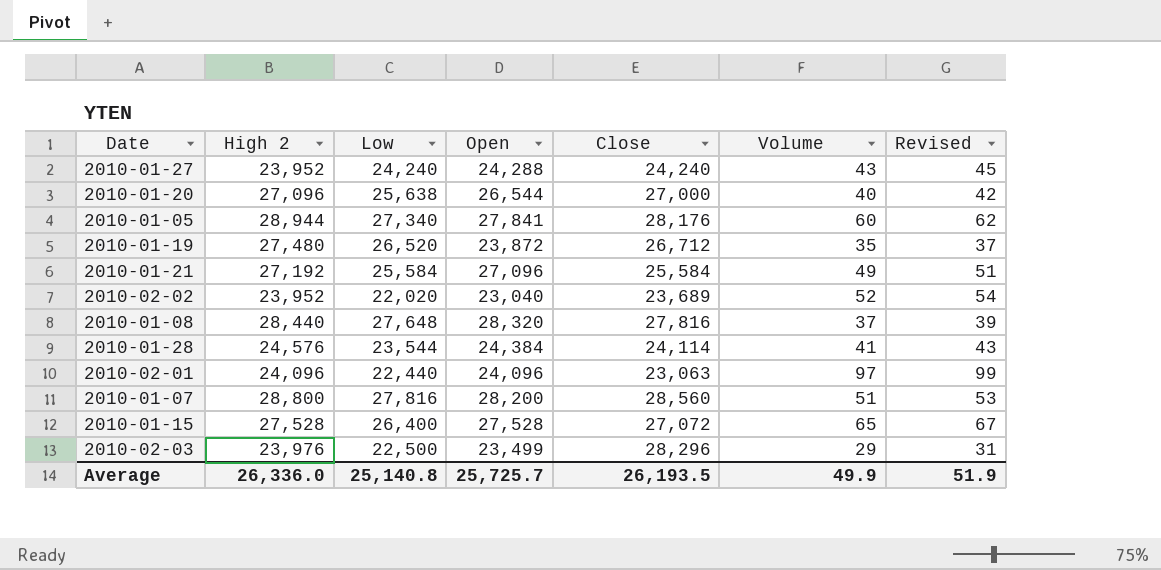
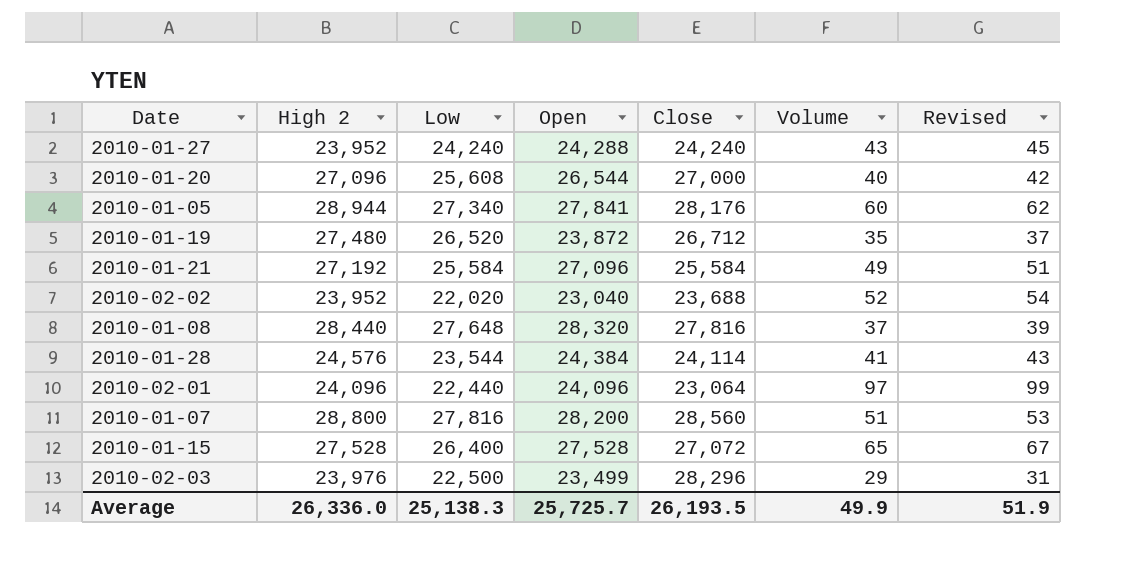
2010-01-20 | Low: 25,638 -> 25,608
2010-02-02 | Close: 23,689 -> 23,688
2010-02-01 | Close: 23,063 -> 23,064
Average | Low: 25,140.8 -> 25,138.3

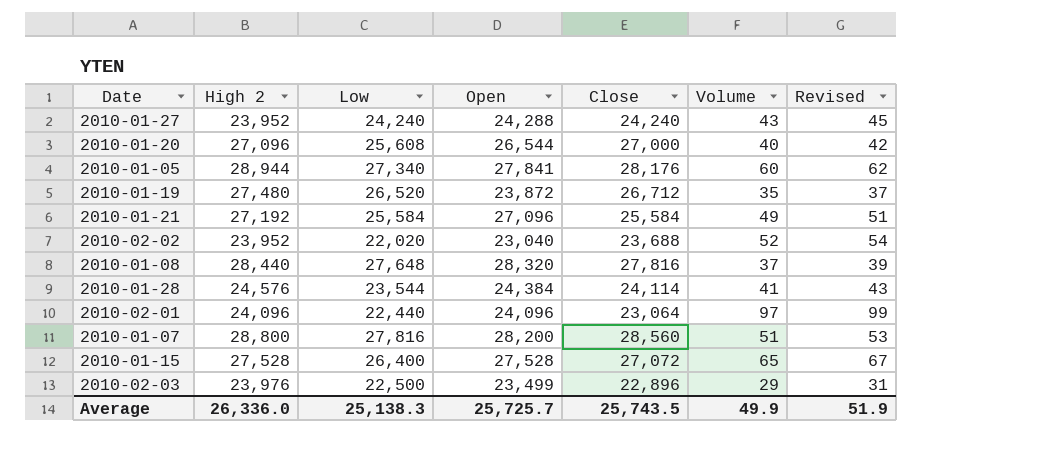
2010-02-03 | Close: 28,296 -> 22,896
Average | Close: 26,193.5 -> 25,743.5

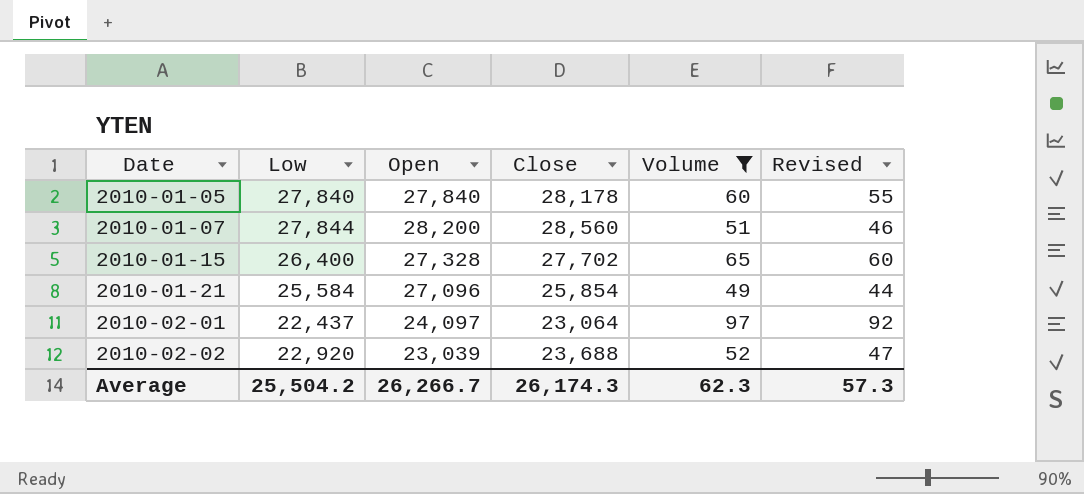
filter: none -> Volume >= 49
row order: none -> Date ascending
column High 2 | position: 2 -> none
column Revised | formula: [Volume] + 2 -> [Volume] - 5
2010-01-05 | Low: 27,340 -> 27,840
2010-01-05 | Open: 27,841 -> 27,840
2010-01-05 | Close: 28,176 -> 28,178
2010-01-07 | Low: 27,816 -> 27,844
2010-01-15 | Open: 27,528 -> 27,328
2010-01-15 | Close: 27,072 -> 27,702
2010-01-21 | Close: 25,584 -> 25,854
2010-02-01 | Low: 22,440 -> 22,437
2010-02-01 | Open: 24,096 -> 24,097
2010-02-02 | Low: 22,020 -> 22,920
2010-02-02 | Open: 23,040 -> 23,039
Average | Low: 25,138.3 -> 25,504.2
Average | Open: 25,725.7 -> 26,266.7
Average | Close: 25,743.5 -> 26,174.3
Average | Volume: 49.9 -> 62.3
Average | Revised: 51.9 -> 57.3

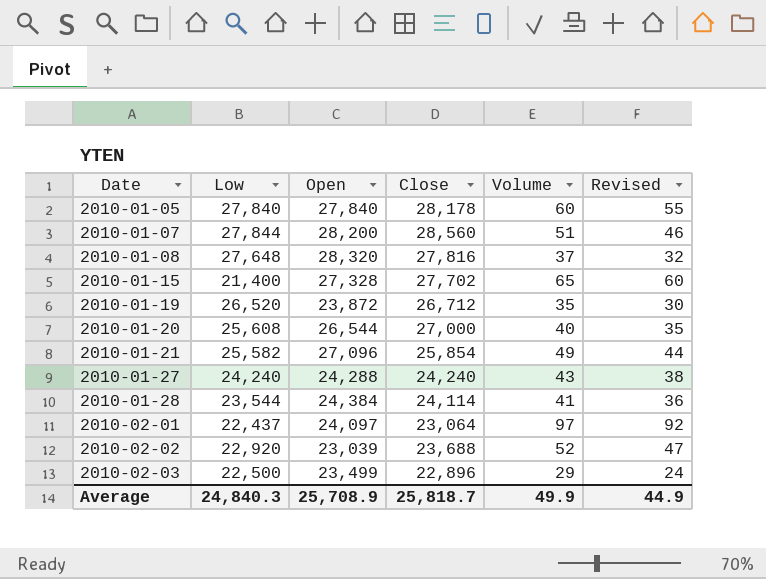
filter: Volume >= 49 -> none
2010-01-15 | Low: 26,400 -> 21,400
2010-01-21 | Low: 25,584 -> 25,582
Average | Low: 25,504.2 -> 24,840.3
Average | Open: 26,266.7 -> 25,708.9
Average | Close: 26,174.3 -> 25,818.7
Average | Volume: 62.3 -> 49.9
Average | Revised: 57.3 -> 44.9

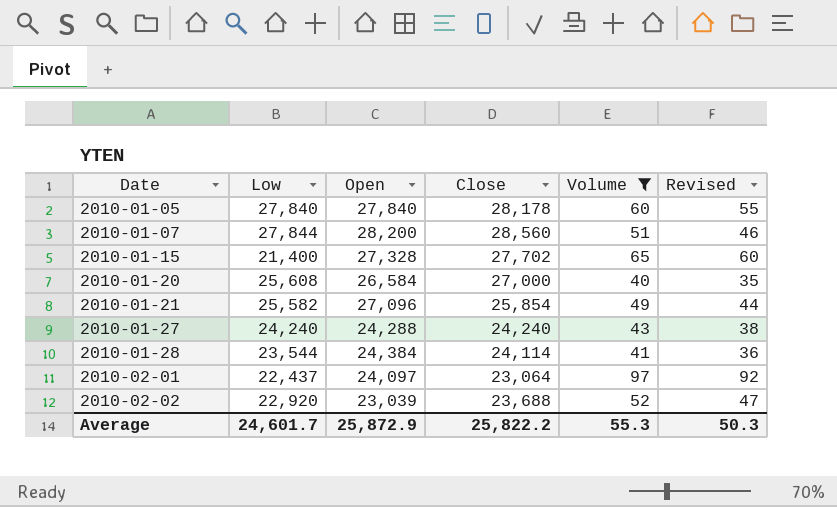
filter: none -> Volume >= 40
2010-01-20 | Open: 26,544 -> 26,584
Average | Low: 24,840.3 -> 24,601.7
Average | Open: 25,708.9 -> 25,872.9
Average | Close: 25,818.7 -> 25,822.2
Average | Volume: 49.9 -> 55.3
Average | Revised: 44.9 -> 50.3

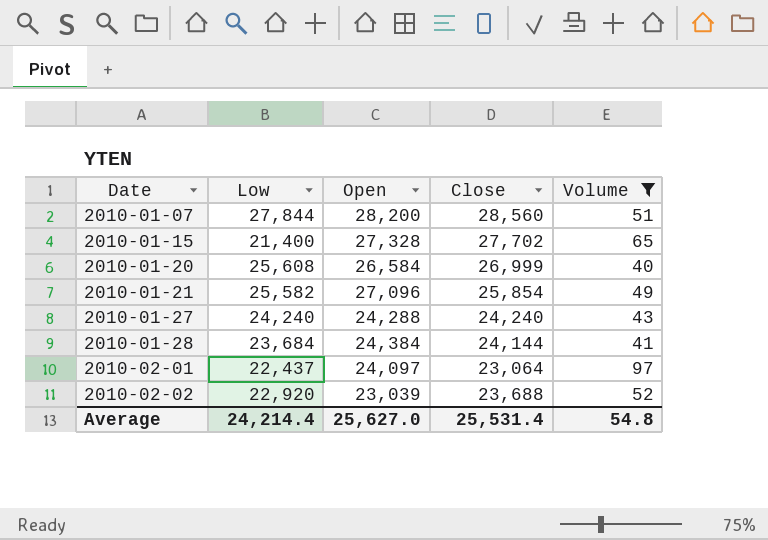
column Revised | formula: [Volume] - 5 -> none
row 2010-01-05: 27,840 | 27,840 | 28,178 | 60 | 55 -> none
2010-01-20 | Close: 27,000 -> 26,999
2010-01-28 | Low: 23,544 -> 23,684
2010-01-28 | Close: 24,114 -> 24,144
Average | Low: 24,601.7 -> 24,214.4
Average | Open: 25,872.9 -> 25,627.0
Average | Close: 25,822.2 -> 25,531.4
Average | Volume: 55.3 -> 54.8

